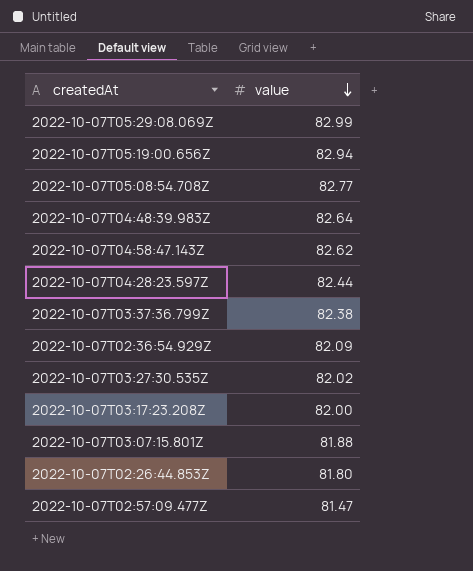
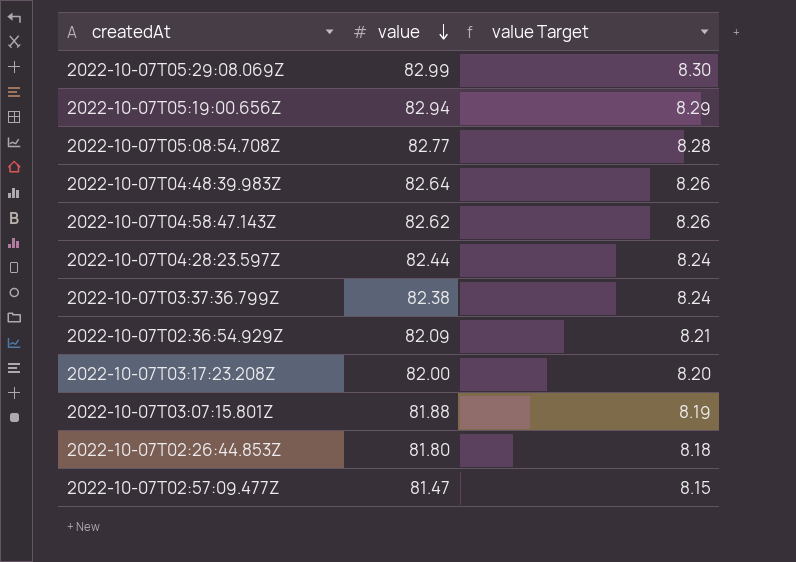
column value Target | formula: none -> [value] * 0.1
row 2022-10-07T03:27:30.535Z: 82.02 -> none

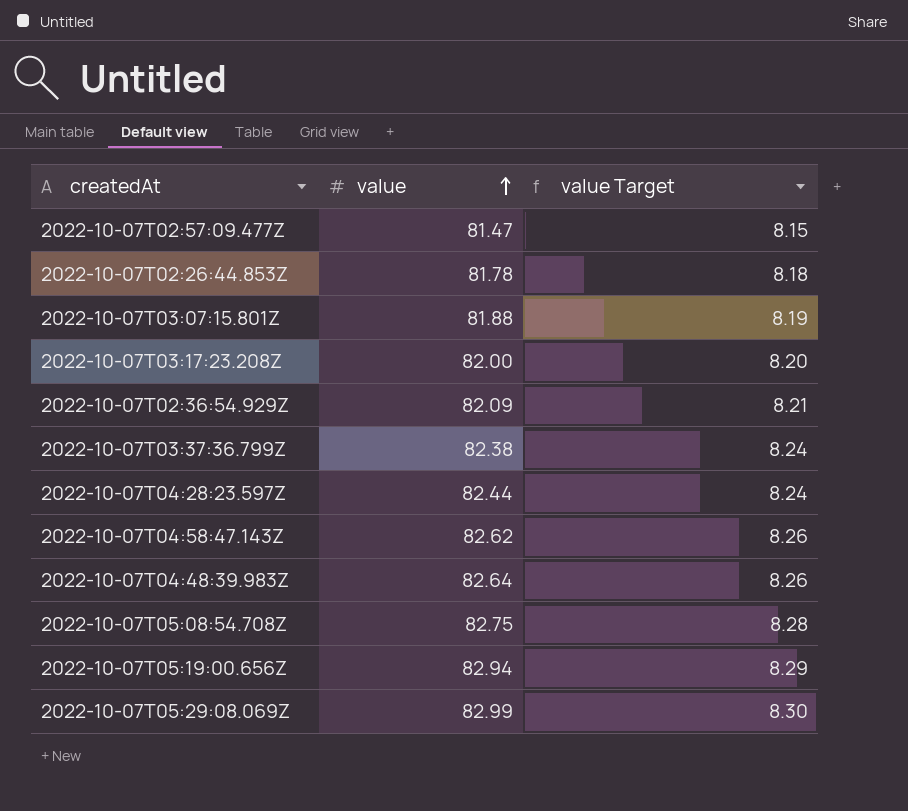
row order: value descending -> value ascending
2022-10-07T02:26:44.853Z | value: 81.80 -> 81.78
2022-10-07T05:08:54.708Z | value: 82.77 -> 82.75

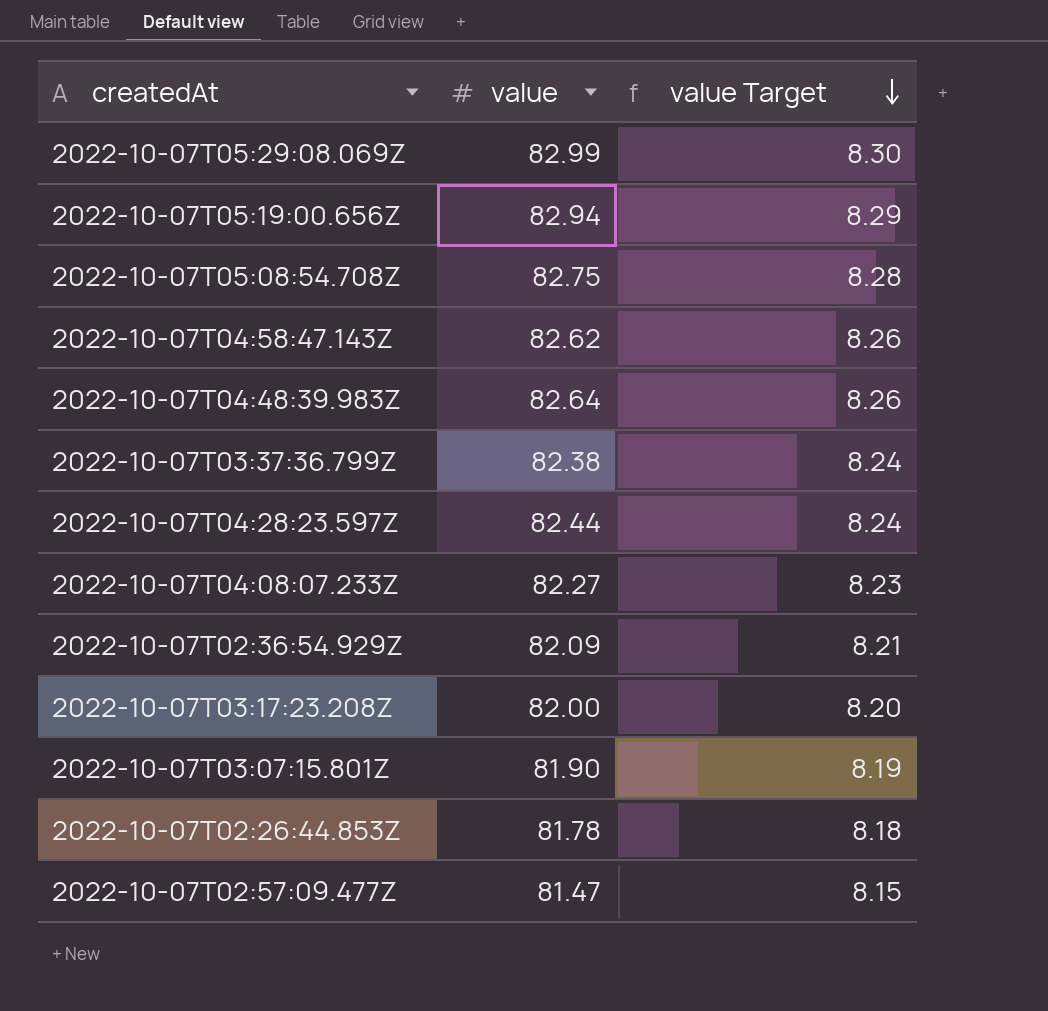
row order: value ascending -> value Target descending
row 2022-10-07T04:08:07.233Z: none -> 82.27 | 8.23
2022-10-07T03:07:15.801Z | value: 81.88 -> 81.90

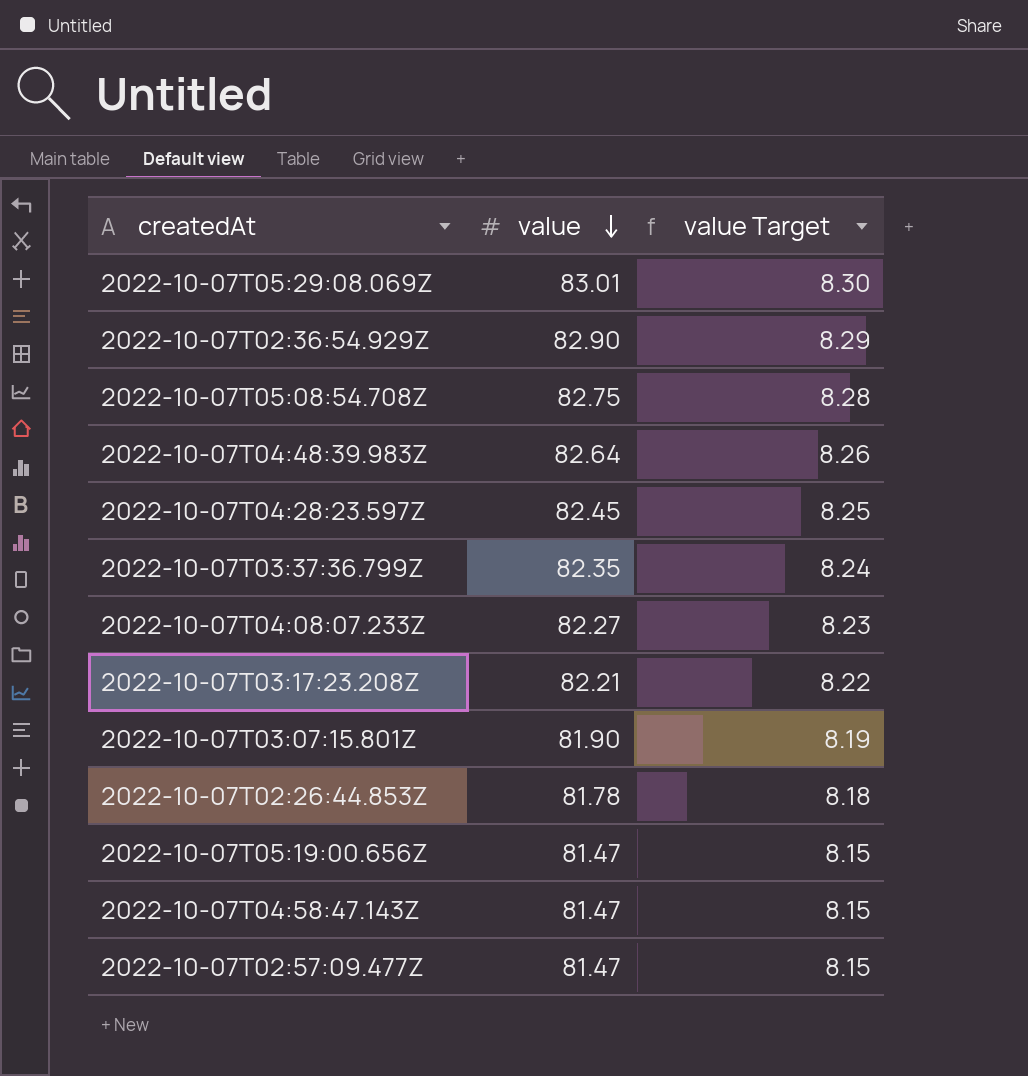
row order: value Target descending -> value descending
2022-10-07T05:29:08.069Z | value: 82.99 -> 83.01
2022-10-07T02:36:54.929Z | value: 82.09 -> 82.90
2022-10-07T02:36:54.929Z | value Target: 8.21 -> 8.29
2022-10-07T04:28:23.597Z | value: 82.44 -> 82.45
2022-10-07T04:28:23.597Z | value Target: 8.24 -> 8.25
2022-10-07T03:37:36.799Z | value: 82.38 -> 82.35
2022-10-07T03:17:23.208Z | value: 82.00 -> 82.21
2022-10-07T03:17:23.208Z | value Target: 8.20 -> 8.22
2022-10-07T05:19:00.656Z | value: 82.94 -> 81.47
2022-10-07T05:19:00.656Z | value Target: 8.29 -> 8.15
2022-10-07T04:58:47.143Z | value: 82.62 -> 81.47
2022-10-07T04:58:47.143Z | value Target: 8.26 -> 8.15

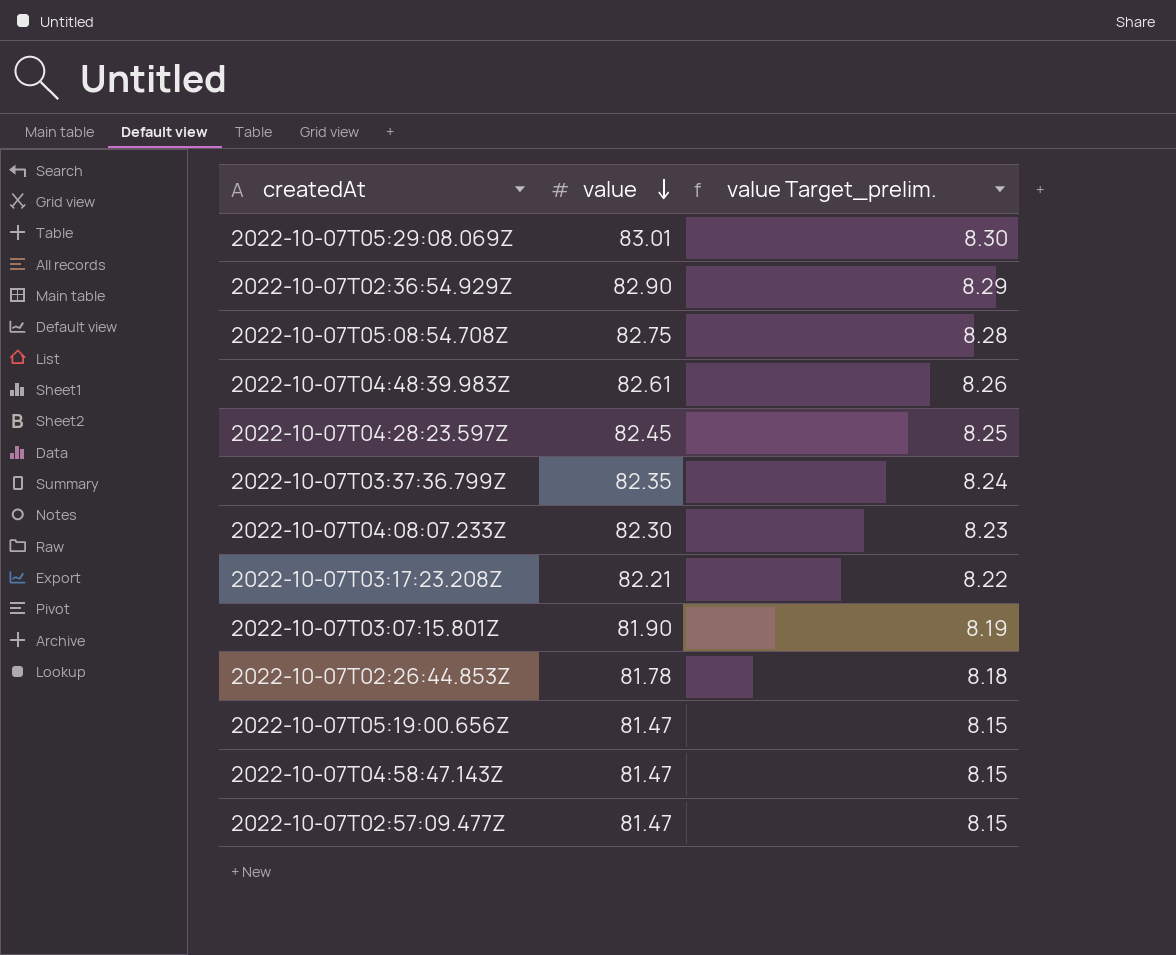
column name: value Target -> value Target_prelim.
2022-10-07T04:48:39.983Z | value: 82.64 -> 82.61
2022-10-07T04:08:07.233Z | value: 82.27 -> 82.30

